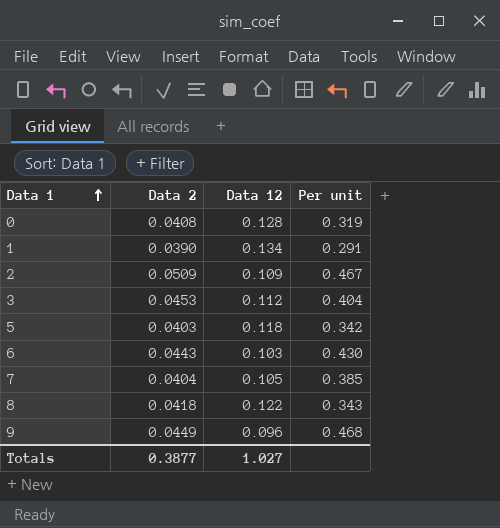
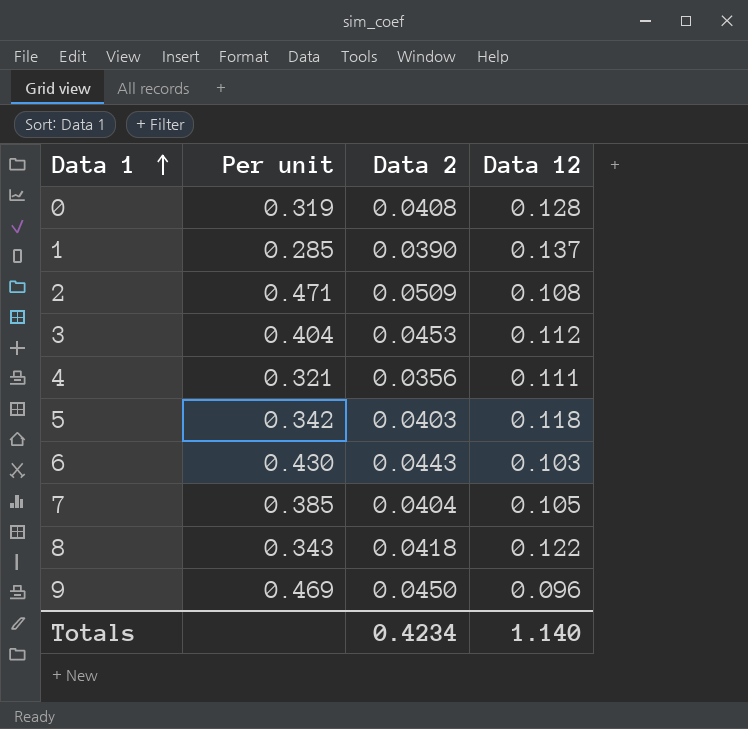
column Per unit | position: 4 -> 2
1 | Per unit: 0.291 -> 0.285
1 | Data 12: 0.134 -> 0.137
2 | Per unit: 0.467 -> 0.471
2 | Data 12: 0.109 -> 0.108
row 4: none -> 0.321 | 0.0356 | 0.111
9 | Per unit: 0.468 -> 0.469
9 | Data 2: 0.0449 -> 0.0450
Totals | Data 2: 0.3877 -> 0.4234
Totals | Data 12: 1.027 -> 1.140

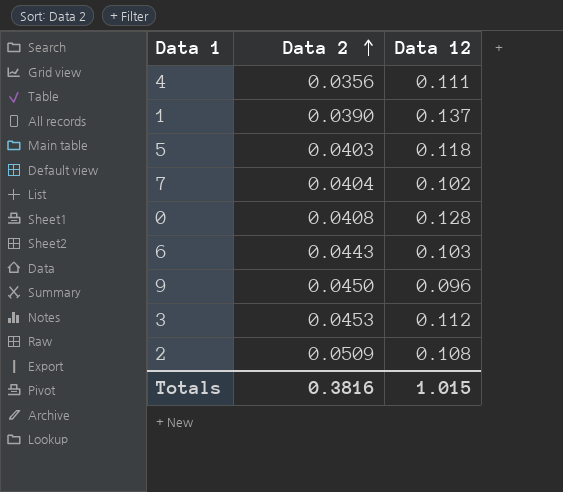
row order: Data 1 ascending -> Data 2 ascending
column Per unit | formula: [Data 2] / [Data 12] -> none
row 8: 0.343 | 0.0418 | 0.122 -> none
7 | Data 12: 0.105 -> 0.102
Totals | Data 2: 0.4234 -> 0.3816
Totals | Data 12: 1.140 -> 1.015

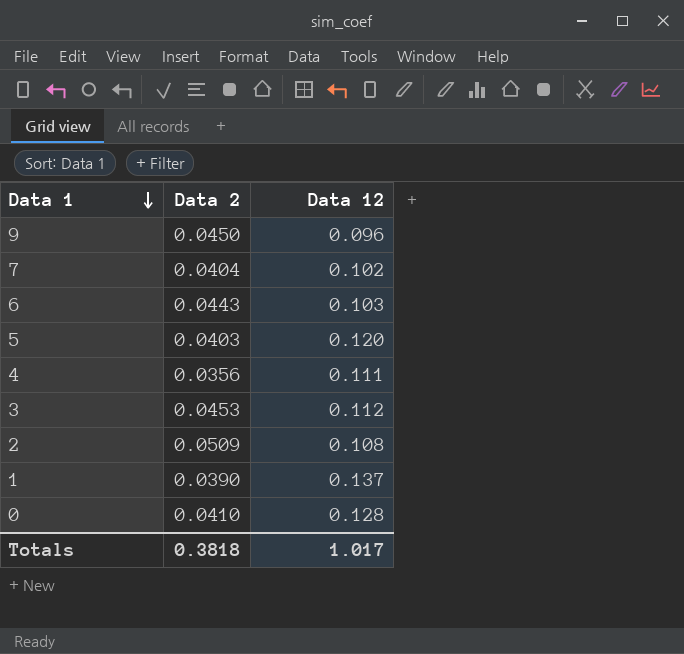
row order: Data 2 ascending -> Data 1 descending
5 | Data 12: 0.118 -> 0.120
0 | Data 2: 0.0408 -> 0.0410
Totals | Data 2: 0.3816 -> 0.3818
Totals | Data 12: 1.015 -> 1.017

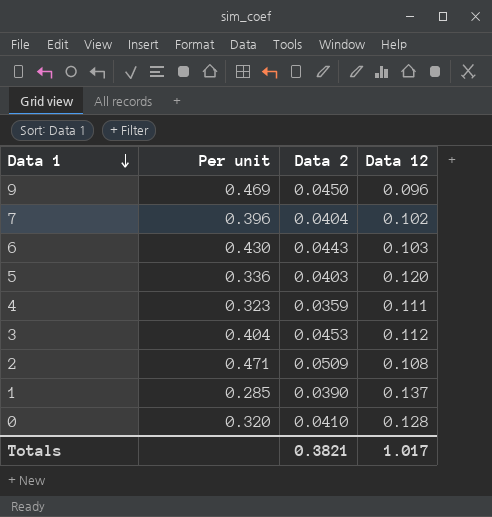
column Per unit | formula: none -> [Data 2] / [Data 12]
4 | Data 2: 0.0356 -> 0.0359
Totals | Data 2: 0.3818 -> 0.3821

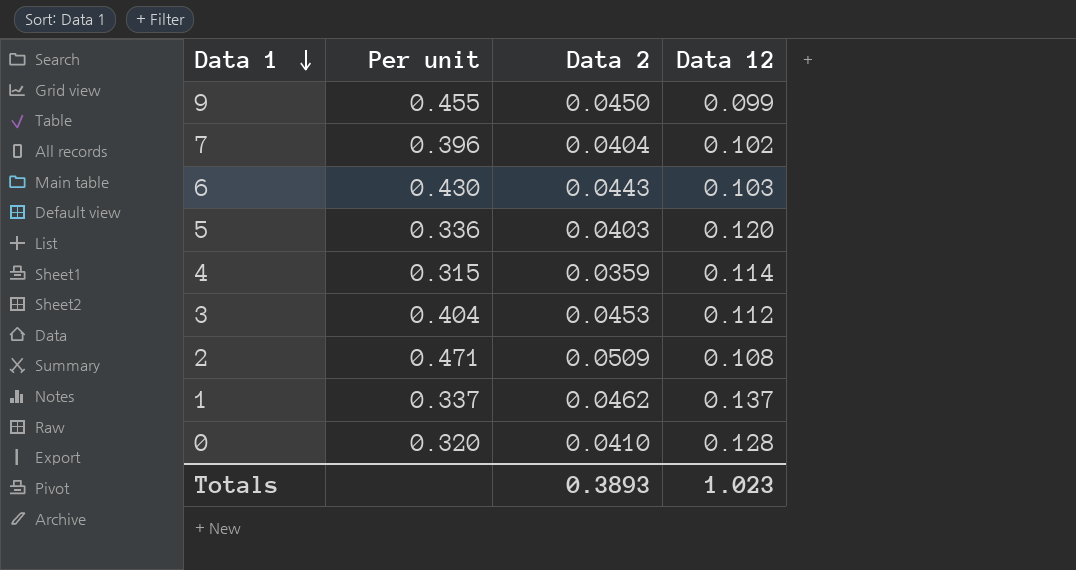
9 | Per unit: 0.469 -> 0.455
9 | Data 12: 0.096 -> 0.099
4 | Per unit: 0.323 -> 0.315
4 | Data 12: 0.111 -> 0.114
1 | Per unit: 0.285 -> 0.337
1 | Data 2: 0.0390 -> 0.0462
Totals | Data 2: 0.3821 -> 0.3893
Totals | Data 12: 1.017 -> 1.023

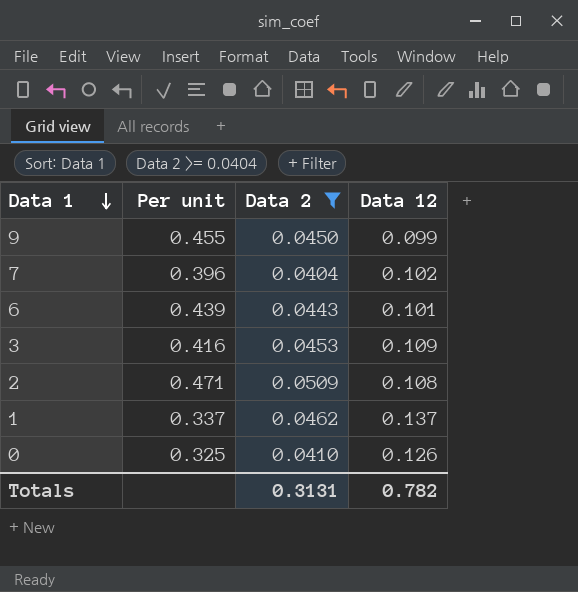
filter: none -> Data 2 >= 0.0404
6 | Per unit: 0.430 -> 0.439
6 | Data 12: 0.103 -> 0.101
3 | Per unit: 0.404 -> 0.416
3 | Data 12: 0.112 -> 0.109
0 | Per unit: 0.320 -> 0.325
0 | Data 12: 0.128 -> 0.126
Totals | Data 2: 0.3893 -> 0.3131
Totals | Data 12: 1.023 -> 0.782

